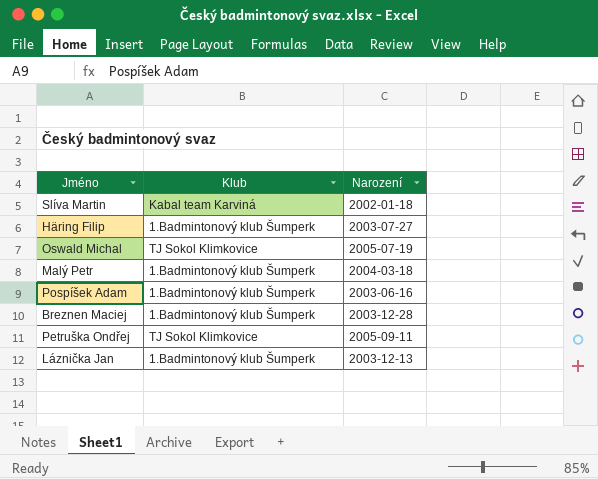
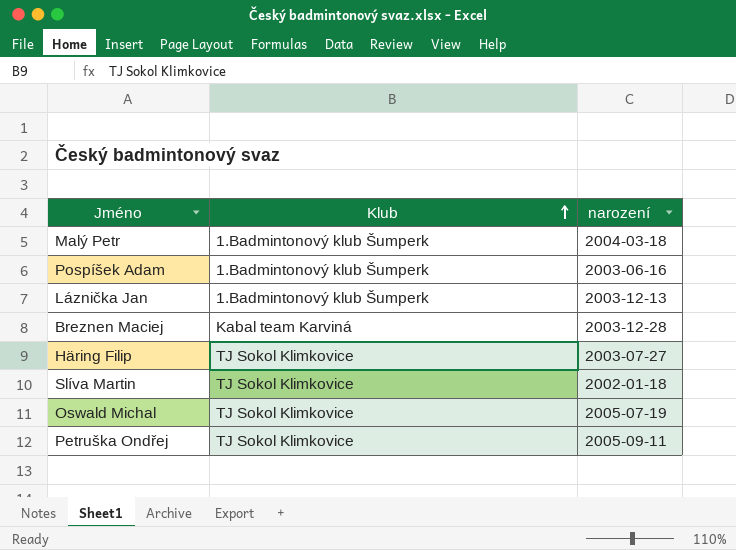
row order: none -> Klub ascending
column name: Narození -> narození
Breznen Maciej | Klub: 1.Badmintonový klub Šumperk -> Kabal team Karviná
Häring Filip | Klub: 1.Badmintonový klub Šumperk -> TJ Sokol Klimkovice
Slíva Martin | Klub: Kabal team Karviná -> TJ Sokol Klimkovice

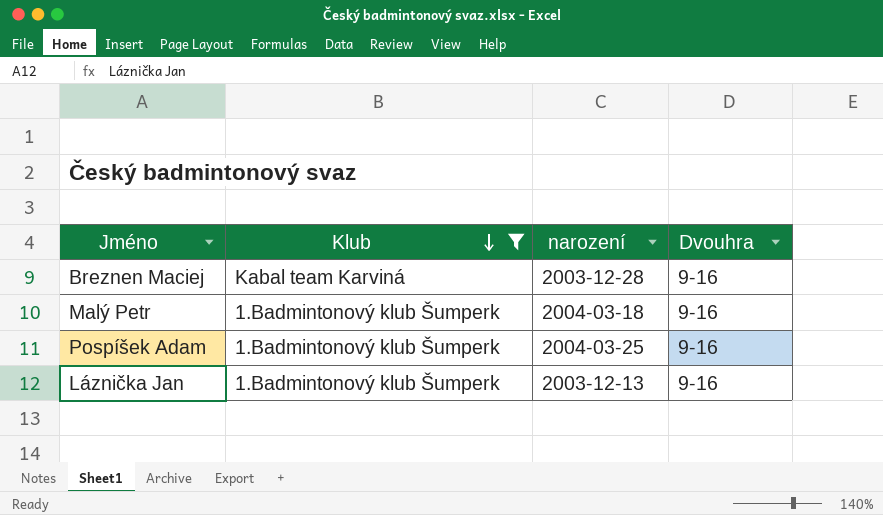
filter: none -> Klub != TJ Sokol Klimkovice
row order: Klub ascending -> Klub descending
column Dvouhra | position: none -> 4
Pospíšek Adam | narození: 2003-06-16 -> 2004-03-25

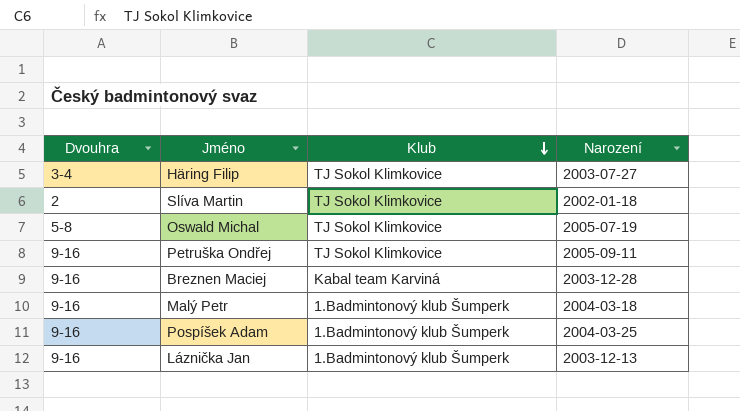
filter: Klub != TJ Sokol Klimkovice -> none
column Dvouhra | position: 4 -> 1
column name: narození -> Narození

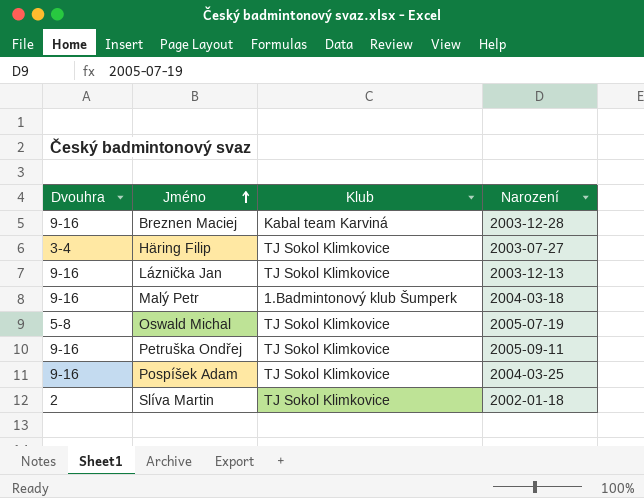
row order: Klub descending -> Jméno ascending
Láznička Jan | Klub: 1.Badmintonový klub Šumperk -> TJ Sokol Klimkovice
Pospíšek Adam | Klub: 1.Badmintonový klub Šumperk -> TJ Sokol Klimkovice

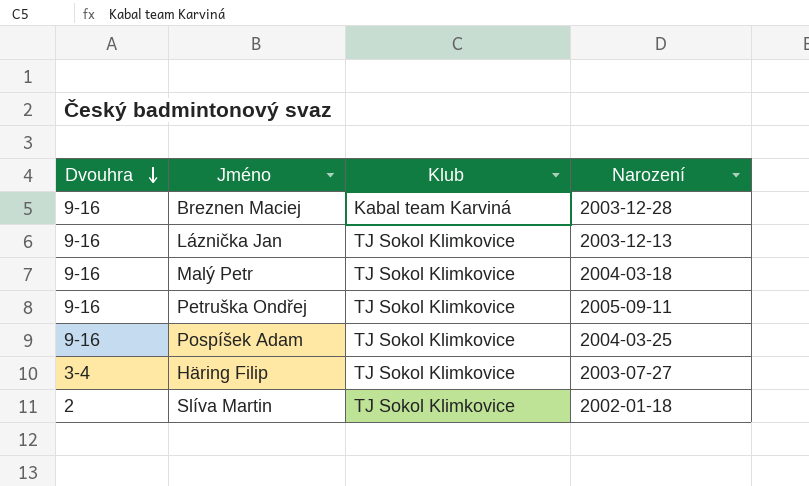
row order: Jméno ascending -> Dvouhra descending
row Oswald Michal: 5-8 | TJ Sokol Klimkovice | 2005-07-19 -> none
Malý Petr | Klub: 1.Badmintonový klub Šumperk -> TJ Sokol Klimkovice

